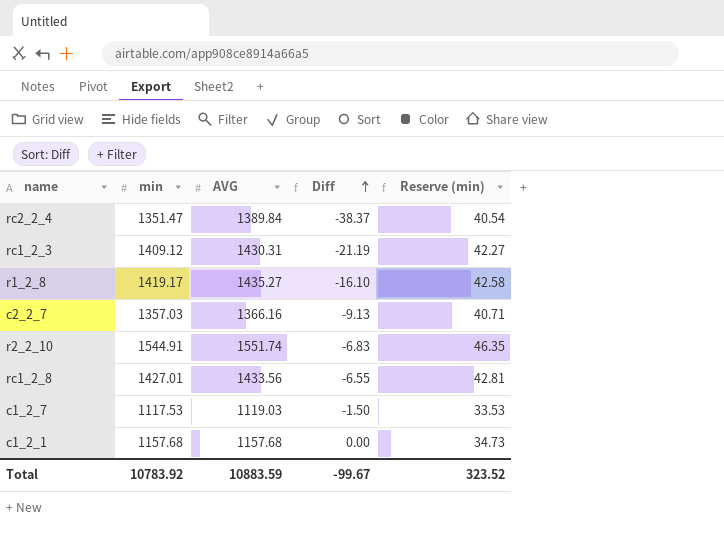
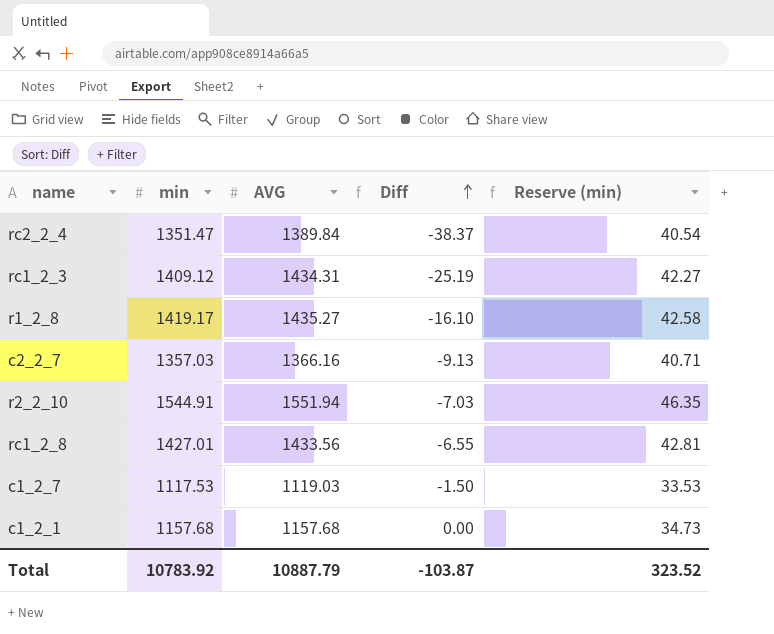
rc1_2_3 | AVG: 1430.31 -> 1434.31
rc1_2_3 | Diff: -21.19 -> -25.19
r2_2_10 | AVG: 1551.74 -> 1551.94
r2_2_10 | Diff: -6.83 -> -7.03
Total | AVG: 10883.59 -> 10887.79
Total | Diff: -99.67 -> -103.87

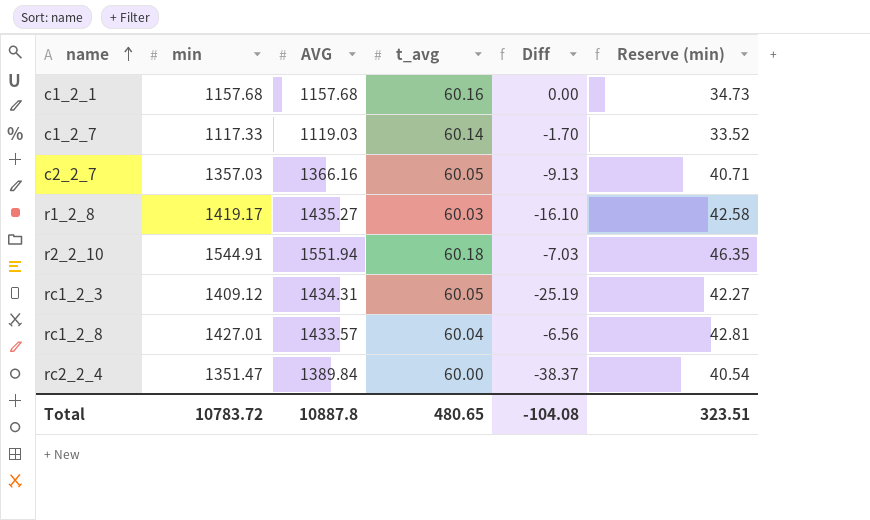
row order: Diff ascending -> name ascending
column t_avg | position: none -> 4
c1_2_7 | min: 1117.53 -> 1117.33
c1_2_7 | Diff: -1.50 -> -1.70
c1_2_7 | Reserve (min): 33.53 -> 33.52
rc1_2_8 | AVG: 1433.56 -> 1433.57
rc1_2_8 | Diff: -6.55 -> -6.56
Total | min: 10783.92 -> 10783.72
Total | AVG: 10887.79 -> 10887.8
Total | Diff: -103.87 -> -104.08
Total | Reserve (min): 323.52 -> 323.51

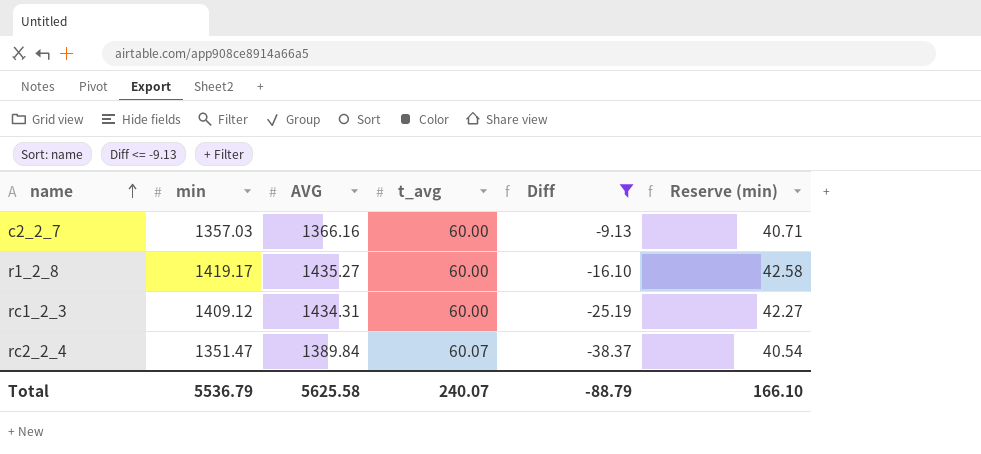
filter: none -> Diff <= -9.13
c2_2_7 | t_avg: 60.05 -> 60.00
r1_2_8 | t_avg: 60.03 -> 60.00
rc1_2_3 | t_avg: 60.05 -> 60.00
rc2_2_4 | t_avg: 60.00 -> 60.07
Total | min: 10783.72 -> 5536.79
Total | AVG: 10887.8 -> 5625.58
Total | t_avg: 480.65 -> 240.07
Total | Diff: -104.08 -> -88.79
Total | Reserve (min): 323.51 -> 166.10

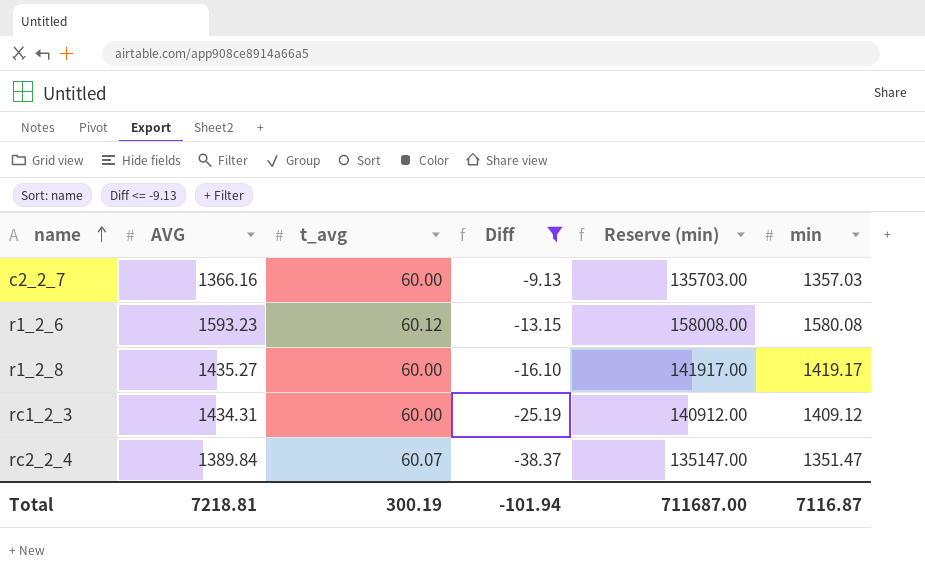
column Reserve (min) | formula: [min] * 0.03 -> [min] * 100
column min | position: 2 -> 6
row r1_2_6: none -> 1593.23 | 60.12 | -13.15 | 158008.00 | 1580.08
Total | AVG: 5625.58 -> 7218.81
Total | t_avg: 240.07 -> 300.19
Total | Diff: -88.79 -> -101.94
Total | Reserve (min): 166.10 -> 711687.00
Total | min: 5536.79 -> 7116.87

